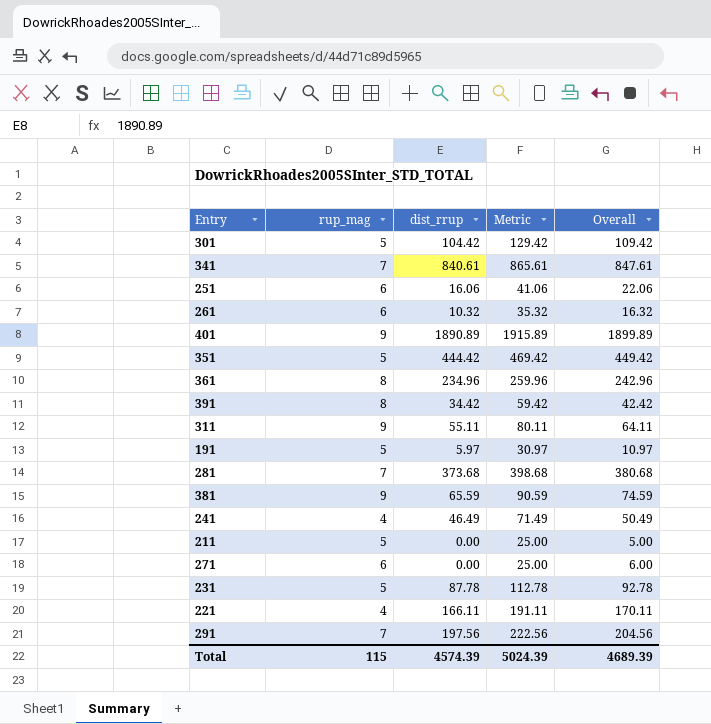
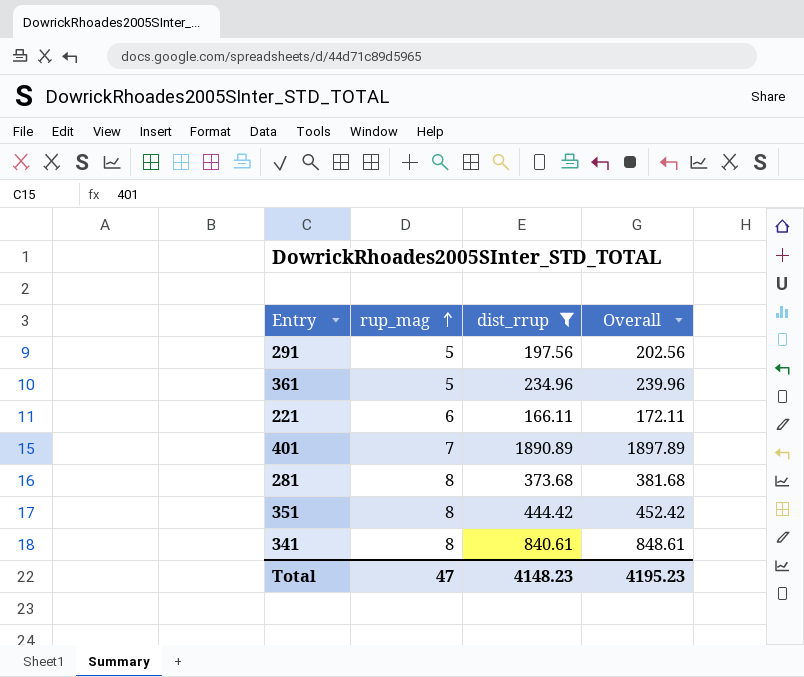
filter: none -> dist_rrup >= 166.11
row order: none -> rup_mag ascending
column Metric | formula: [dist_rrup] + 25 -> none
291 | rup_mag: 7 -> 5
291 | Overall: 204.56 -> 202.56
361 | rup_mag: 8 -> 5
361 | Overall: 242.96 -> 239.96
221 | rup_mag: 4 -> 6
221 | Overall: 170.11 -> 172.11
401 | rup_mag: 9 -> 7
401 | Overall: 1899.89 -> 1897.89
281 | rup_mag: 7 -> 8
281 | Overall: 380.68 -> 381.68
351 | rup_mag: 5 -> 8
351 | Overall: 449.42 -> 452.42
341 | rup_mag: 7 -> 8
341 | Overall: 847.61 -> 848.61
Total | rup_mag: 115 -> 47
Total | dist_rrup: 4574.39 -> 4148.23
Total | Overall: 4689.39 -> 4195.23

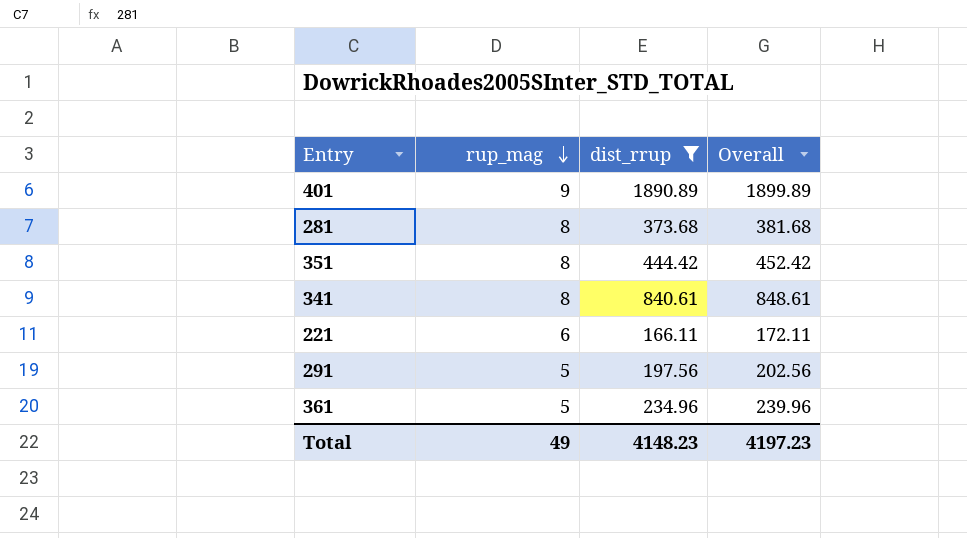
row order: rup_mag ascending -> rup_mag descending
401 | rup_mag: 7 -> 9
401 | Overall: 1897.89 -> 1899.89
Total | rup_mag: 47 -> 49
Total | Overall: 4195.23 -> 4197.23

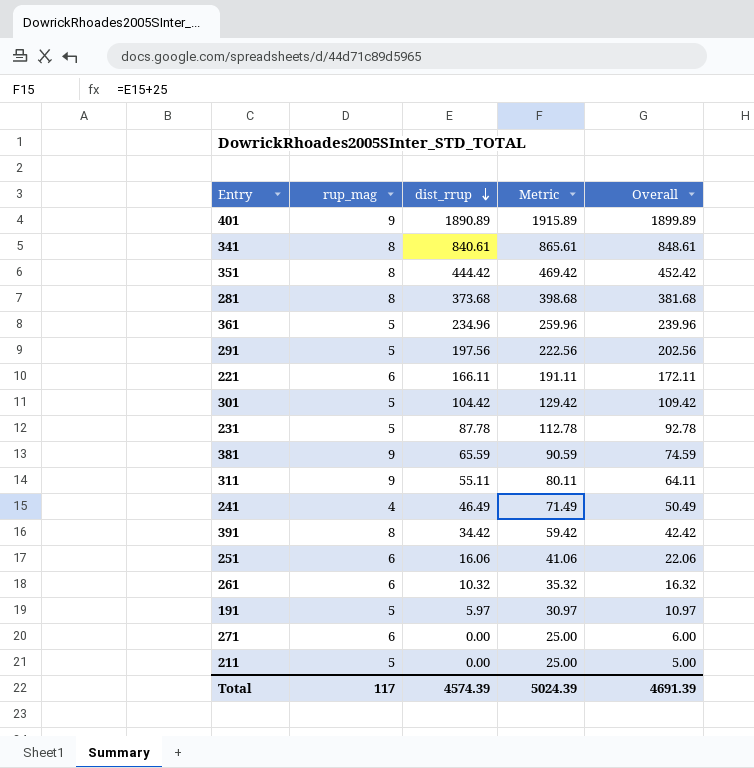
filter: dist_rrup >= 166.11 -> none
row order: rup_mag descending -> dist_rrup descending
column Metric | formula: none -> [dist_rrup] + 25
Total | rup_mag: 49 -> 117
Total | dist_rrup: 4148.23 -> 4574.39
Total | Overall: 4197.23 -> 4691.39

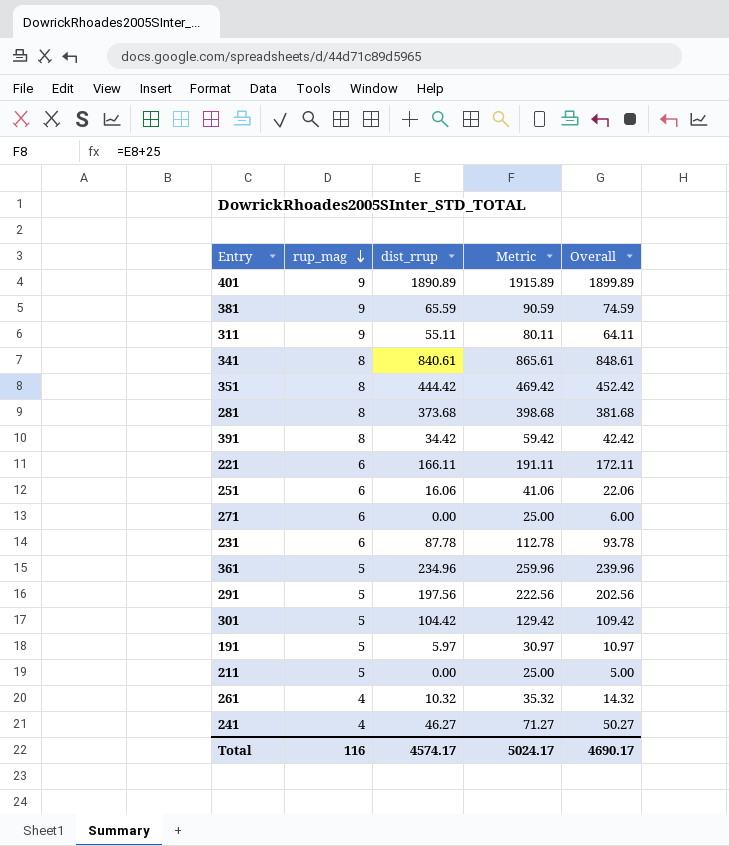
row order: dist_rrup descending -> rup_mag descending
231 | rup_mag: 5 -> 6
231 | Overall: 92.78 -> 93.78
261 | rup_mag: 6 -> 4
261 | Overall: 16.32 -> 14.32
241 | dist_rrup: 46.49 -> 46.27
241 | Metric: 71.49 -> 71.27
241 | Overall: 50.49 -> 50.27
Total | rup_mag: 117 -> 116
Total | dist_rrup: 4574.39 -> 4574.17
Total | Metric: 5024.39 -> 5024.17
Total | Overall: 4691.39 -> 4690.17

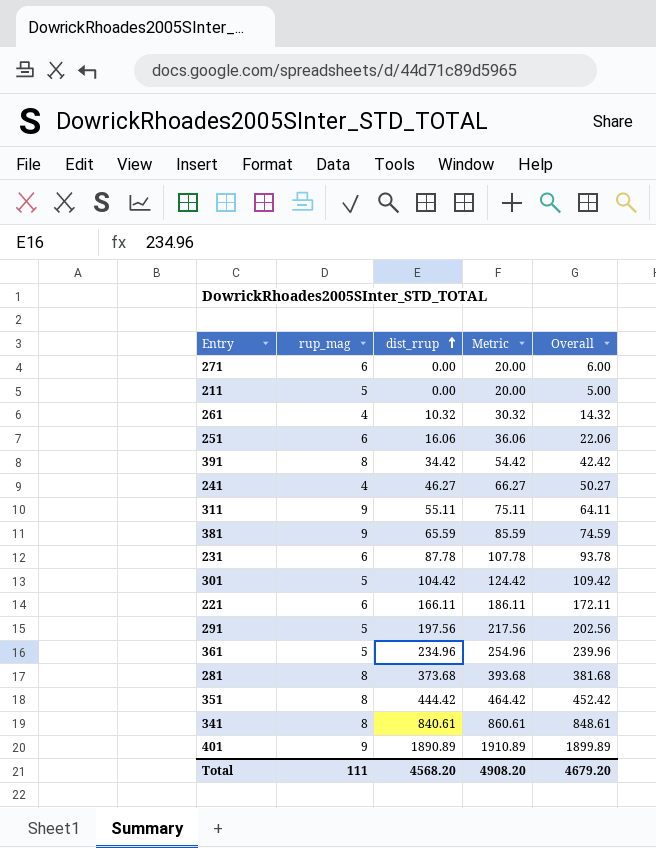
row order: rup_mag descending -> dist_rrup ascending
column Metric | formula: [dist_rrup] + 25 -> [dist_rrup] + 20
row 191: 5 | 5.97 | 30.97 | 10.97 -> none
Total | rup_mag: 116 -> 111
Total | dist_rrup: 4574.17 -> 4568.20
Total | Metric: 5024.17 -> 4908.20
Total | Overall: 4690.17 -> 4679.20

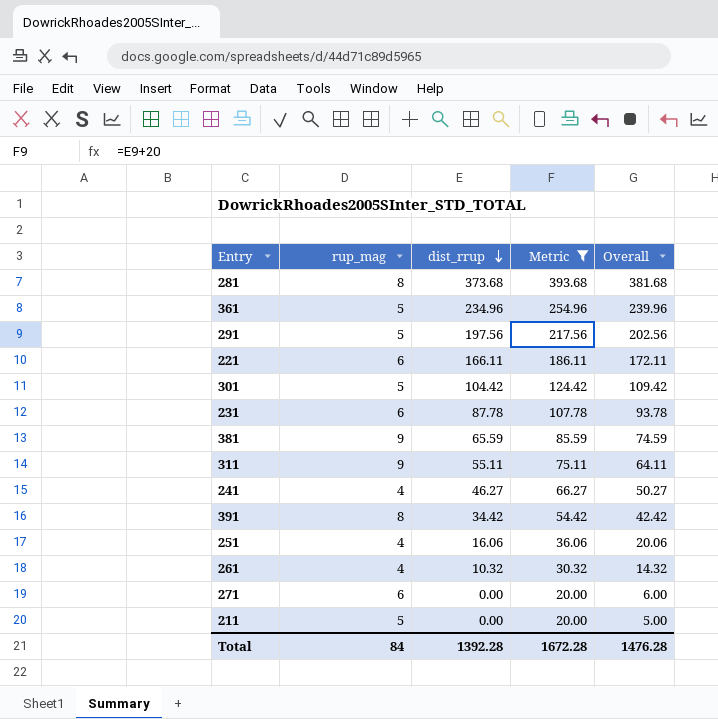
filter: none -> Metric <= 393.68
row order: dist_rrup ascending -> dist_rrup descending
251 | rup_mag: 6 -> 4
251 | Overall: 22.06 -> 20.06
Total | rup_mag: 111 -> 84
Total | dist_rrup: 4568.20 -> 1392.28
Total | Metric: 4908.20 -> 1672.28
Total | Overall: 4679.20 -> 1476.28

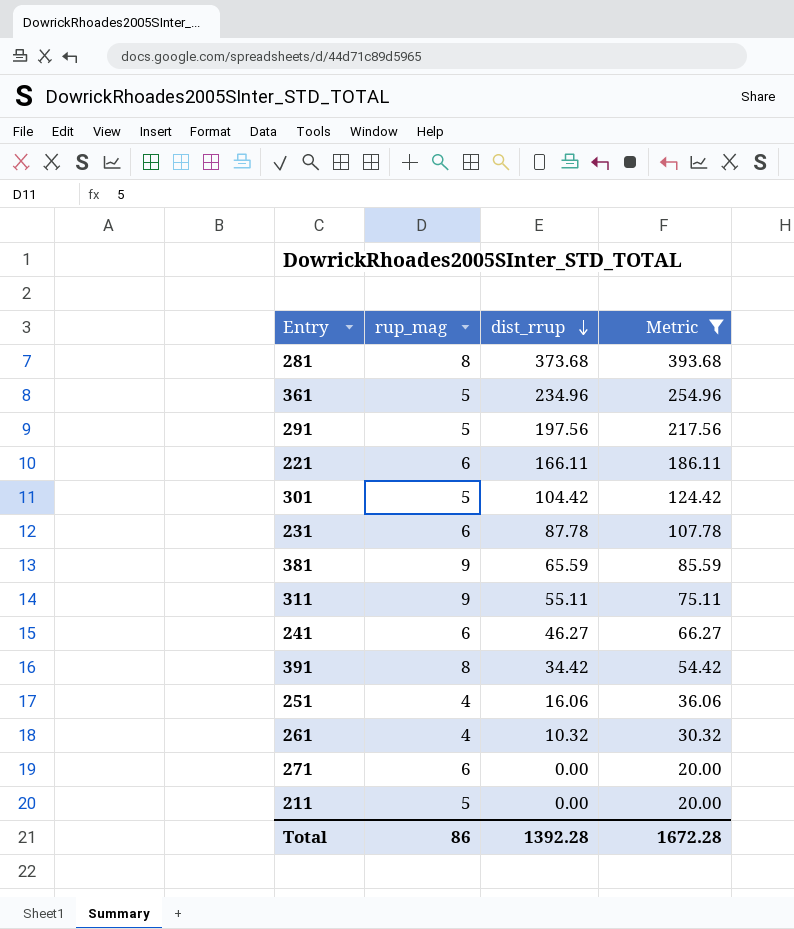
column Overall | formula: [rup_mag] + [dist_rrup] -> none
241 | rup_mag: 4 -> 6
Total | rup_mag: 84 -> 86

